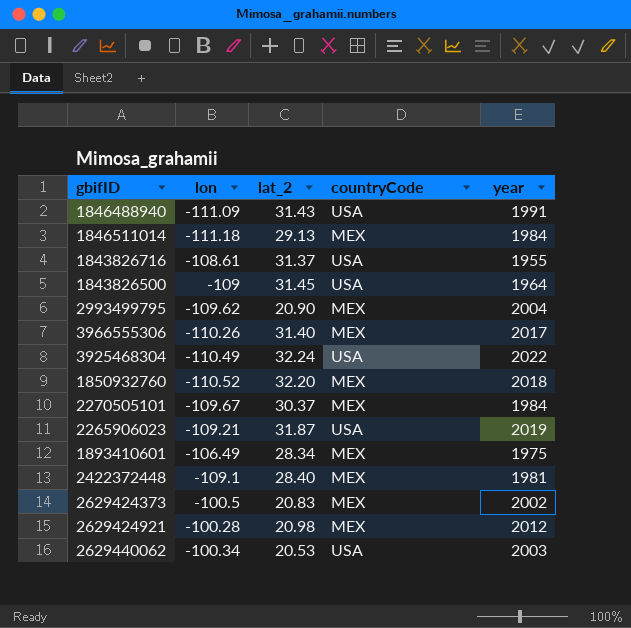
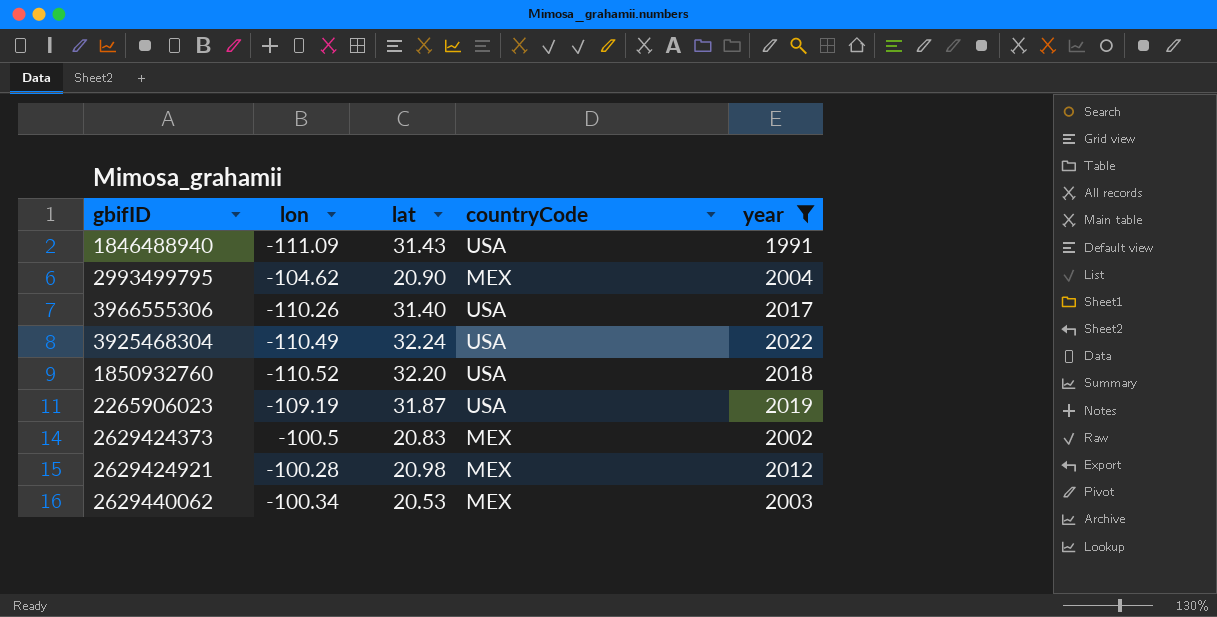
filter: none -> year >= 1991
column name: lat_2 -> lat
2993499795 | lon: -109.62 -> -104.62
3966555306 | countryCode: MEX -> USA
1850932760 | countryCode: MEX -> USA
2265906023 | lon: -109.21 -> -109.19
2629440062 | countryCode: USA -> MEX

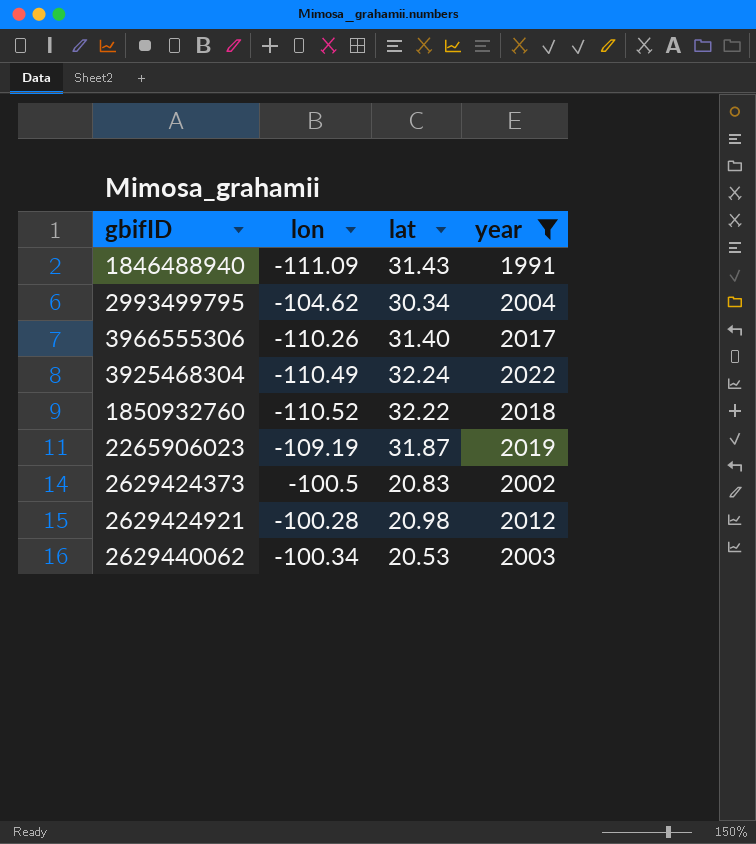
column countryCode | position: 4 -> none
2993499795 | lat: 20.90 -> 30.34
1850932760 | lat: 32.20 -> 32.22

